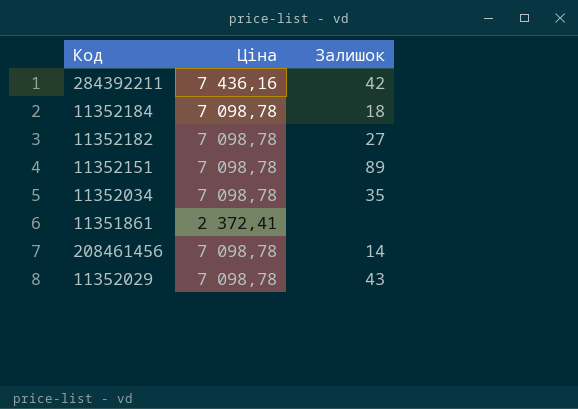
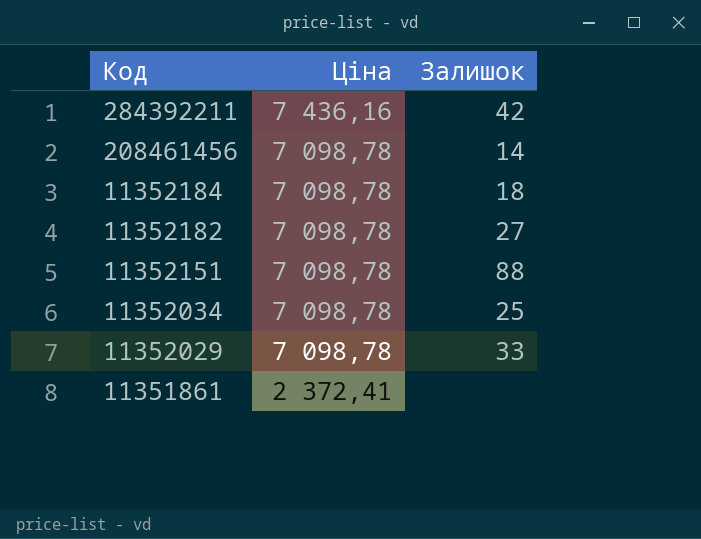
row order: none -> Код descending
11352151 | Залишок: 89 -> 88
11352034 | Залишок: 35 -> 25
11352029 | Залишок: 43 -> 33

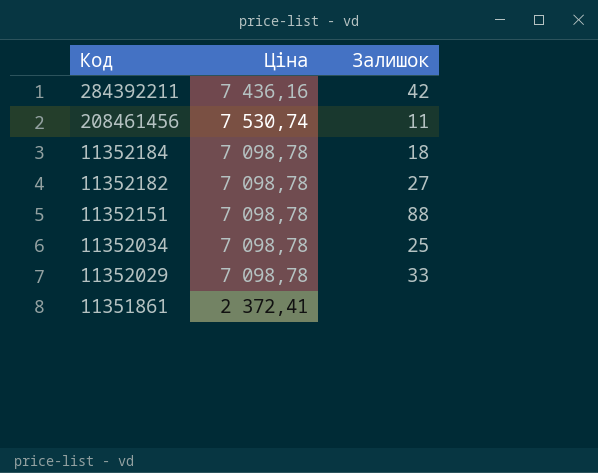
208461456 | Ціна: 7 098,78 -> 7 530,74
208461456 | Залишок: 14 -> 11

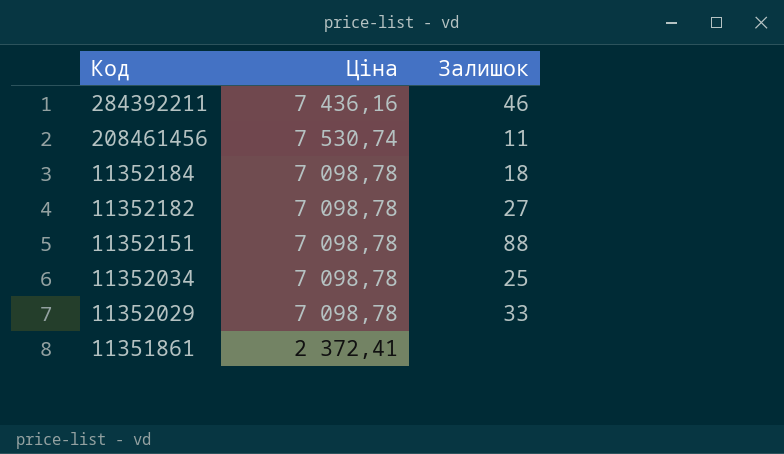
284392211 | Залишок: 42 -> 46

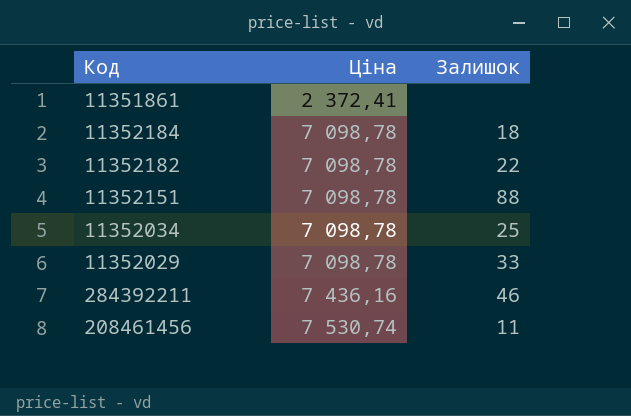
row order: Код descending -> Ціна ascending
11352182 | Залишок: 27 -> 22

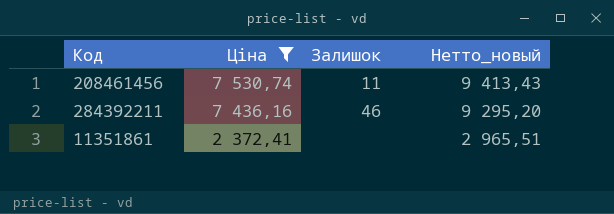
filter: none -> Ціна != 7 098,78
row order: Ціна ascending -> Ціна descending
column Нетто_новый | formula: none -> [Ціна] * 1,25

